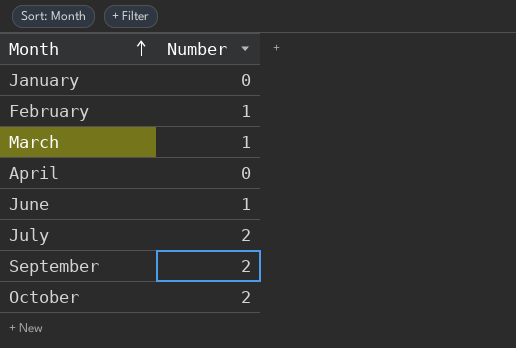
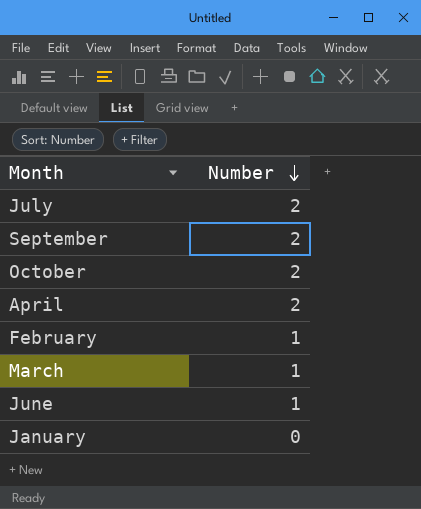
row order: Month ascending -> Number descending
April | Number: 0 -> 2

